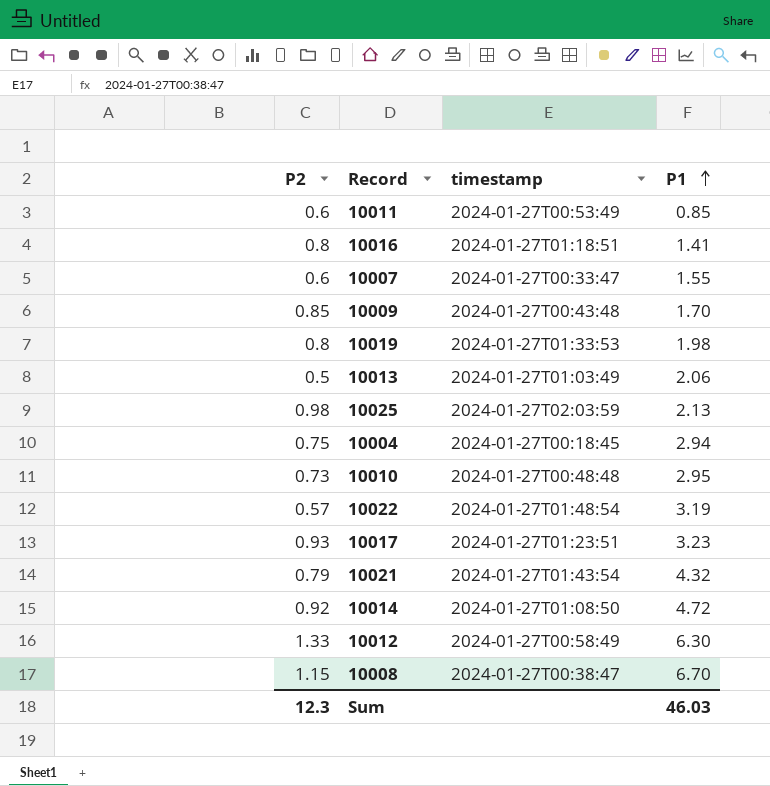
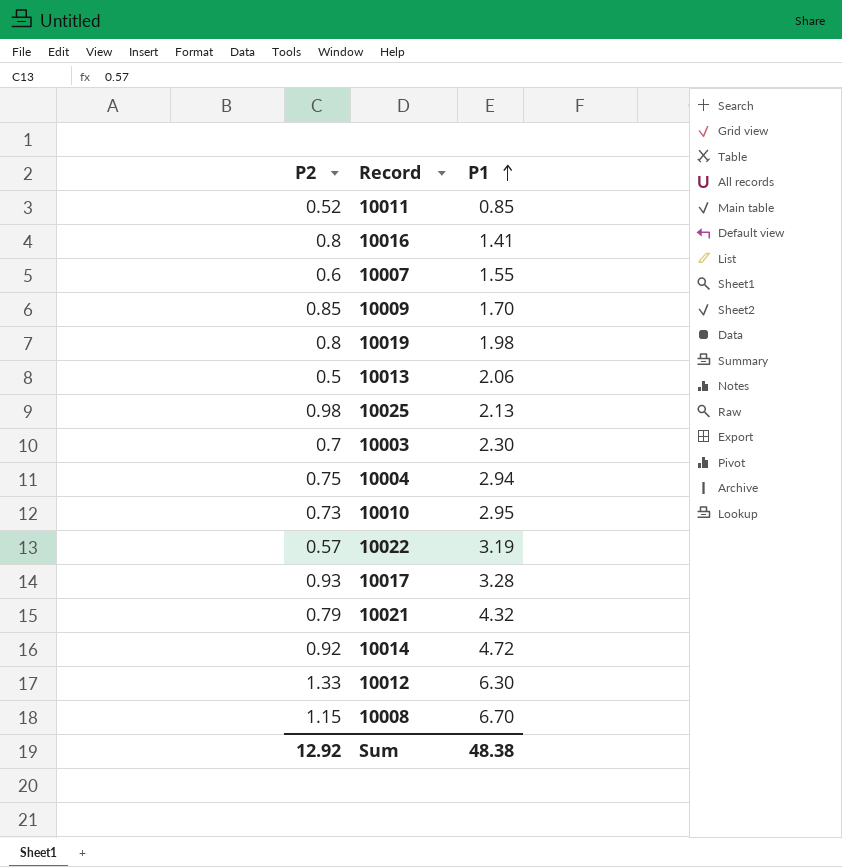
column timestamp | position: 3 -> none
10011 | P2: 0.6 -> 0.52
row 10003: none -> 0.7 | 2.30
10017 | P1: 3.23 -> 3.28
Sum | P2: 12.3 -> 12.92
Sum | P1: 46.03 -> 48.38

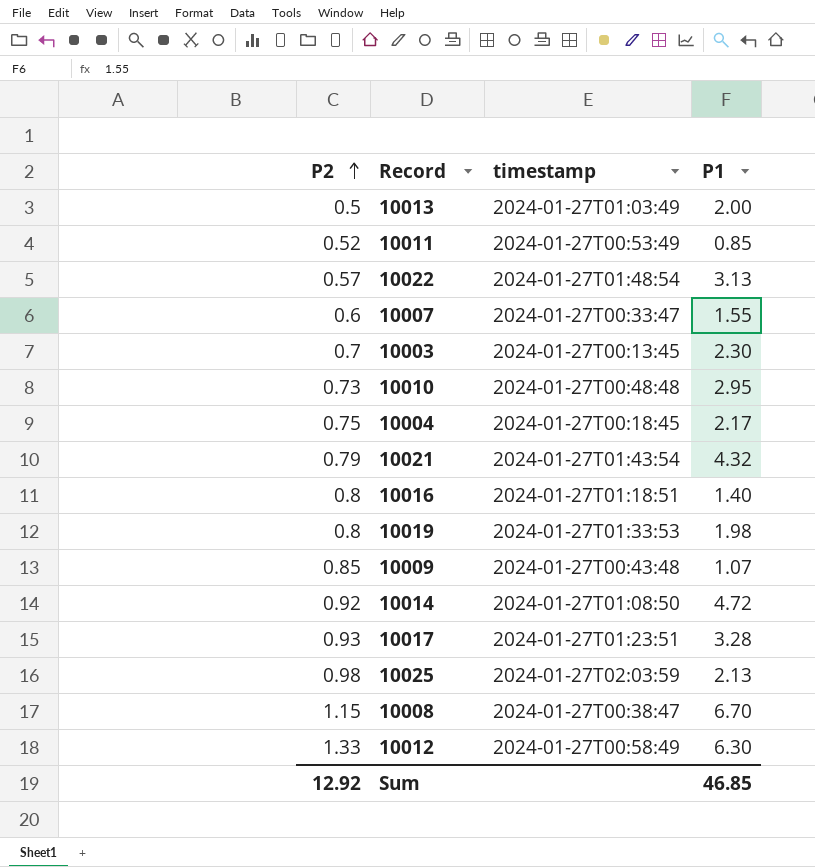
row order: P1 ascending -> P2 ascending
column timestamp | position: none -> 3
10013 | P1: 2.06 -> 2.00
10022 | P1: 3.19 -> 3.13
10004 | P1: 2.94 -> 2.17
10016 | P1: 1.41 -> 1.40
10009 | P1: 1.70 -> 1.07
Sum | P1: 48.38 -> 46.85

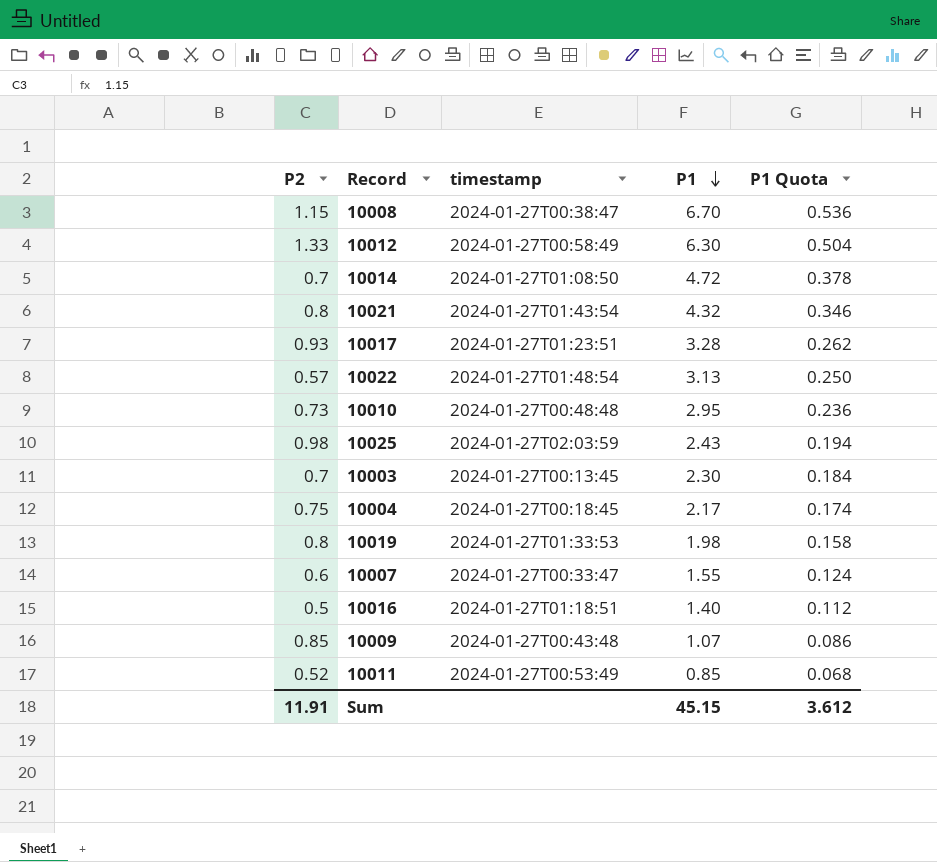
row order: P2 ascending -> P1 descending
column P1 Quota | formula: none -> [P1] * 0.08
row 10013: 0.5 | 2024-01-27T01:03:49 | 2.00 -> none
10014 | P2: 0.92 -> 0.7
10021 | P2: 0.79 -> 0.8
10025 | P1: 2.13 -> 2.43
10016 | P2: 0.8 -> 0.5
Sum | P2: 12.92 -> 11.91
Sum | P1: 46.85 -> 45.15

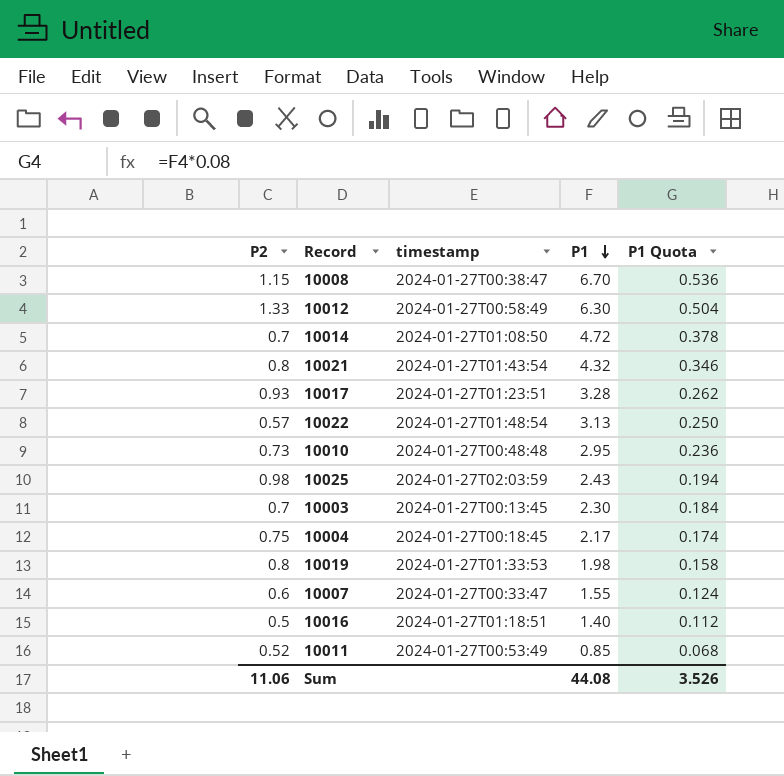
row 10009: 0.85 | 2024-01-27T00:43:48 | 1.07 | 0.086 -> none
Sum | P2: 11.91 -> 11.06
Sum | P1: 45.15 -> 44.08
Sum | P1 Quota: 3.612 -> 3.526

